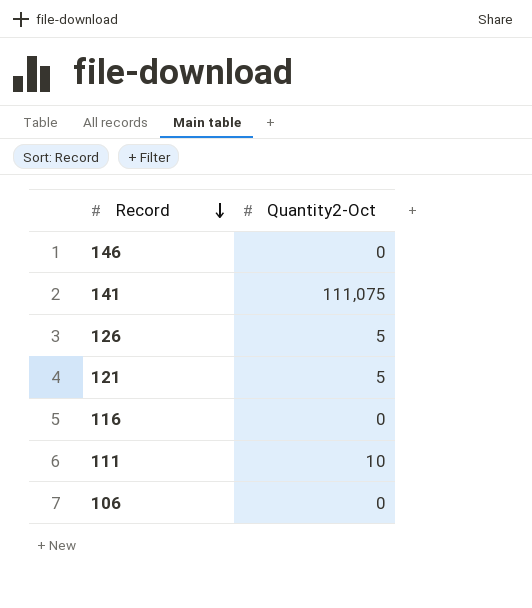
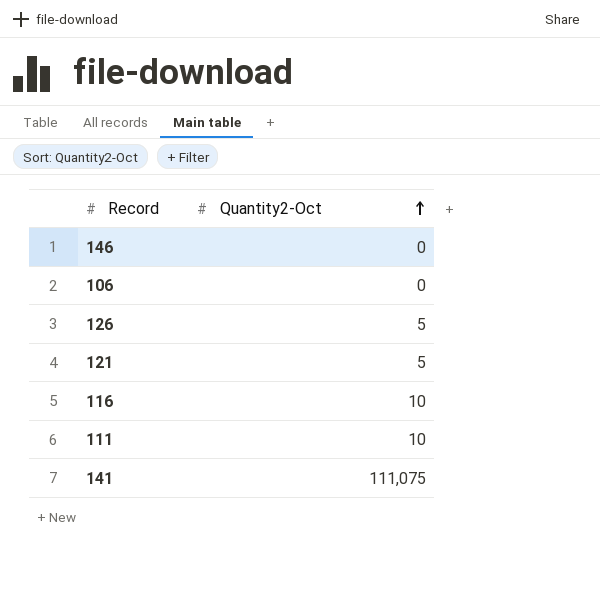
row order: Record descending -> Quantity2-Oct ascending
116 | Quantity2-Oct: 0 -> 10

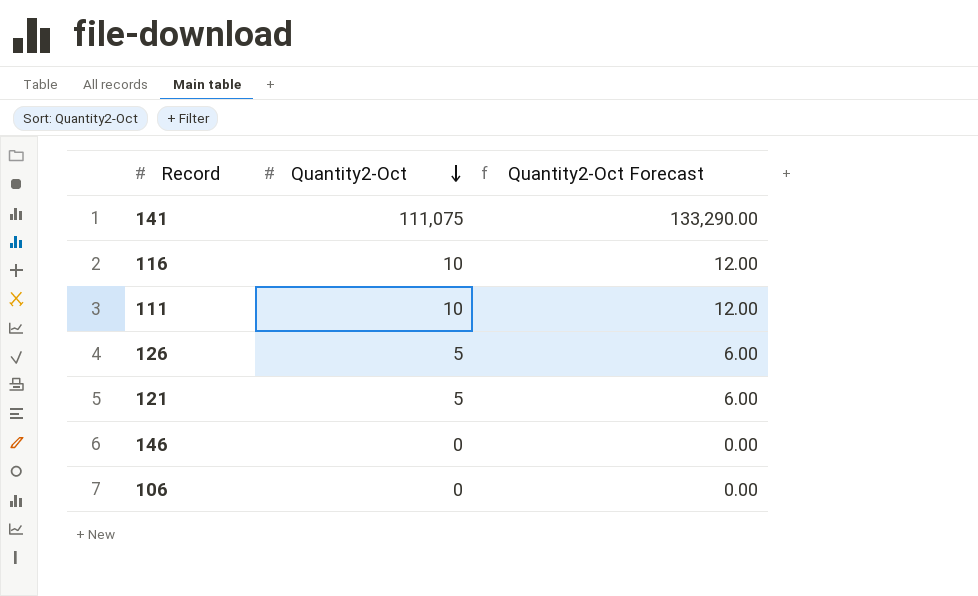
row order: Quantity2-Oct ascending -> Quantity2-Oct descending
column Quantity2-Oct Forecast | formula: none -> [Quantity2-Oct] * 1.2

